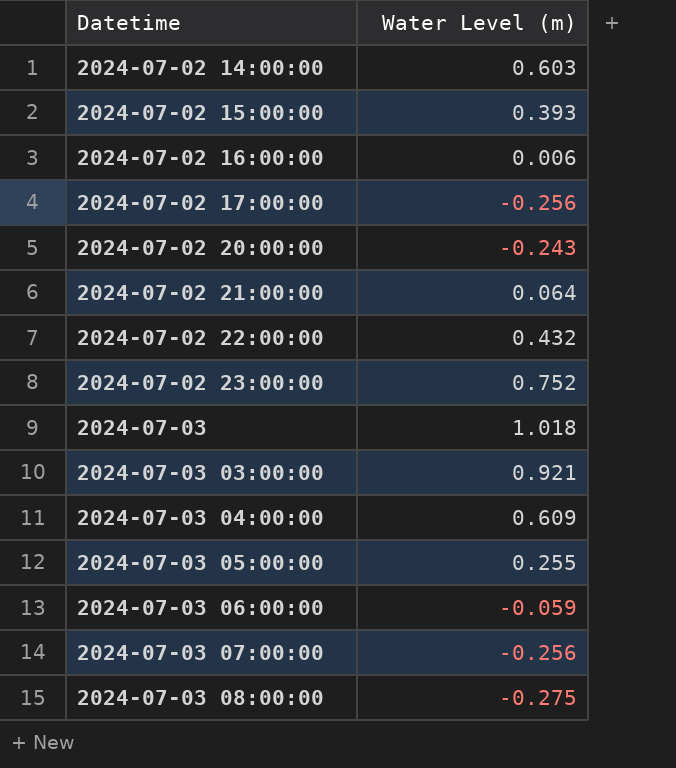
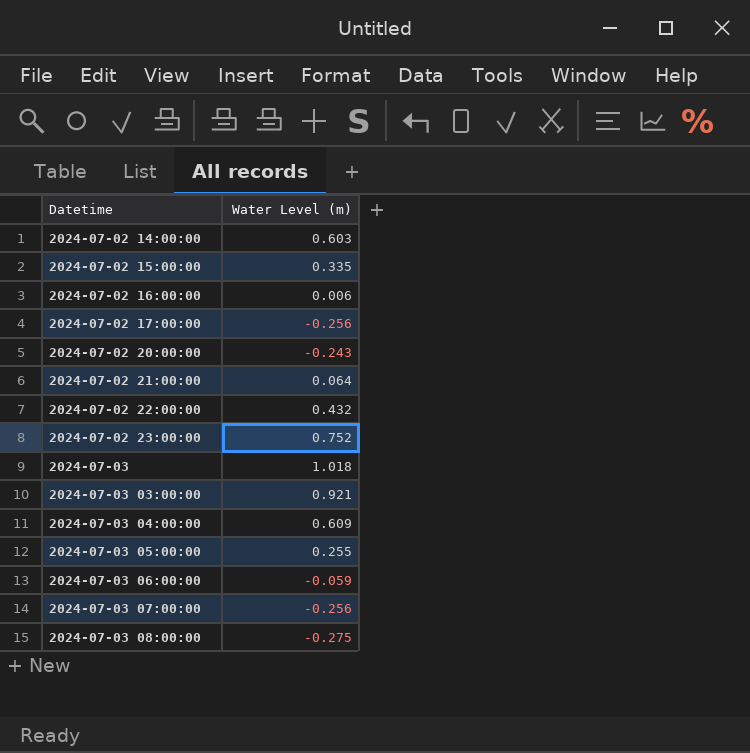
2024-07-02 15:00:00 | Water Level (m): 0.393 -> 0.335

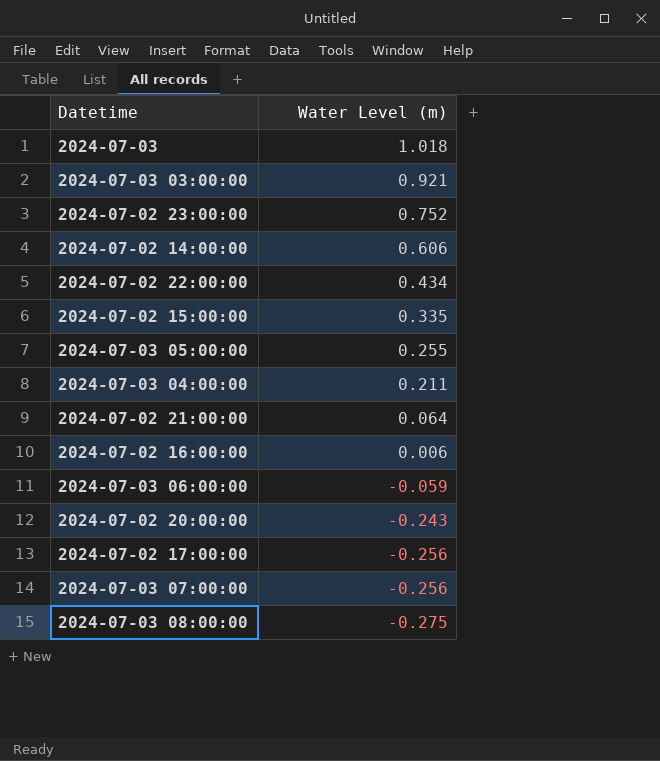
row order: Datetime ascending -> Water Level (m) descending
2024-07-02 14:00:00 | Water Level (m): 0.603 -> 0.606
2024-07-02 22:00:00 | Water Level (m): 0.432 -> 0.434
2024-07-03 04:00:00 | Water Level (m): 0.609 -> 0.211

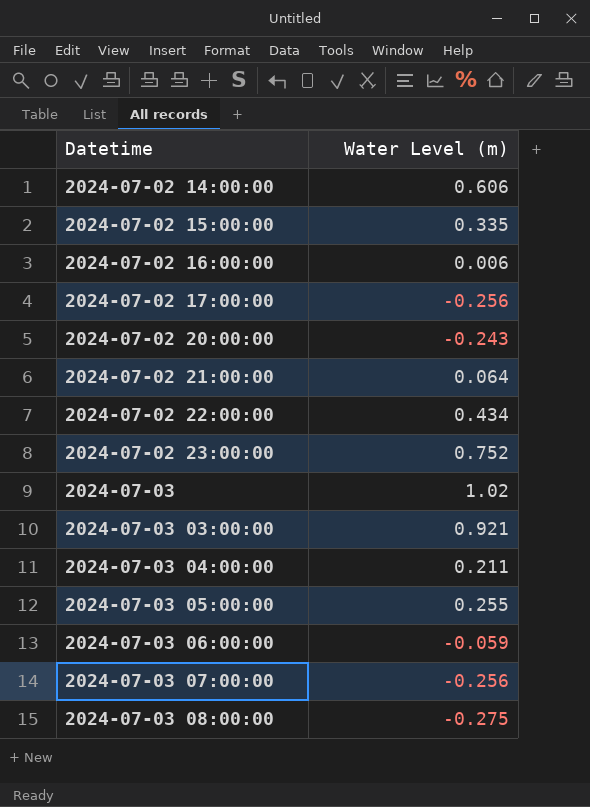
row order: Water Level (m) descending -> Datetime ascending
2024-07-03 | Water Level (m): 1.018 -> 1.02

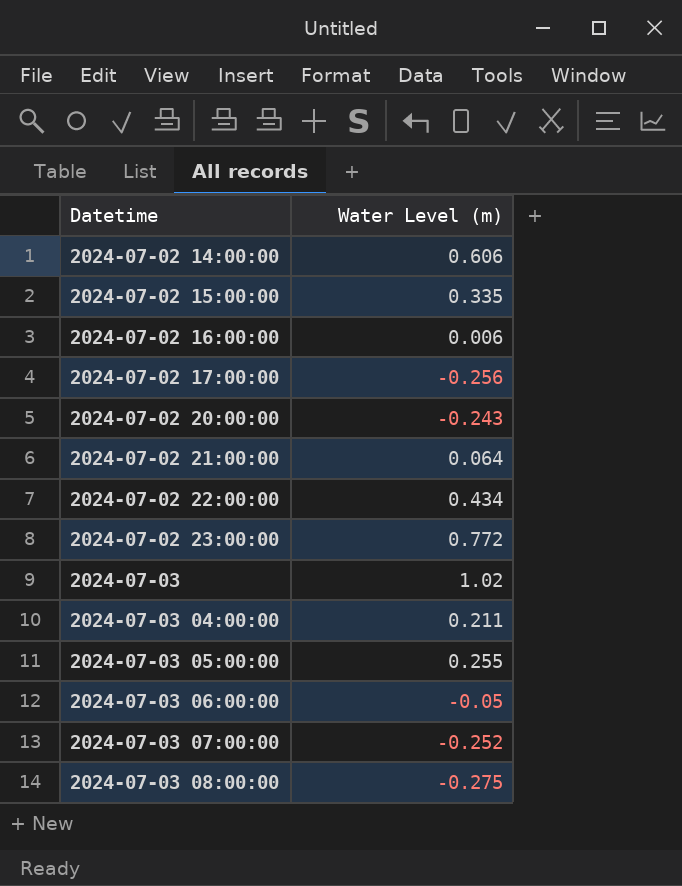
row 2024-07-03 03:00:00: 0.921 -> none
2024-07-02 23:00:00 | Water Level (m): 0.752 -> 0.772
2024-07-03 06:00:00 | Water Level (m): -0.059 -> -0.05
2024-07-03 07:00:00 | Water Level (m): -0.256 -> -0.252

